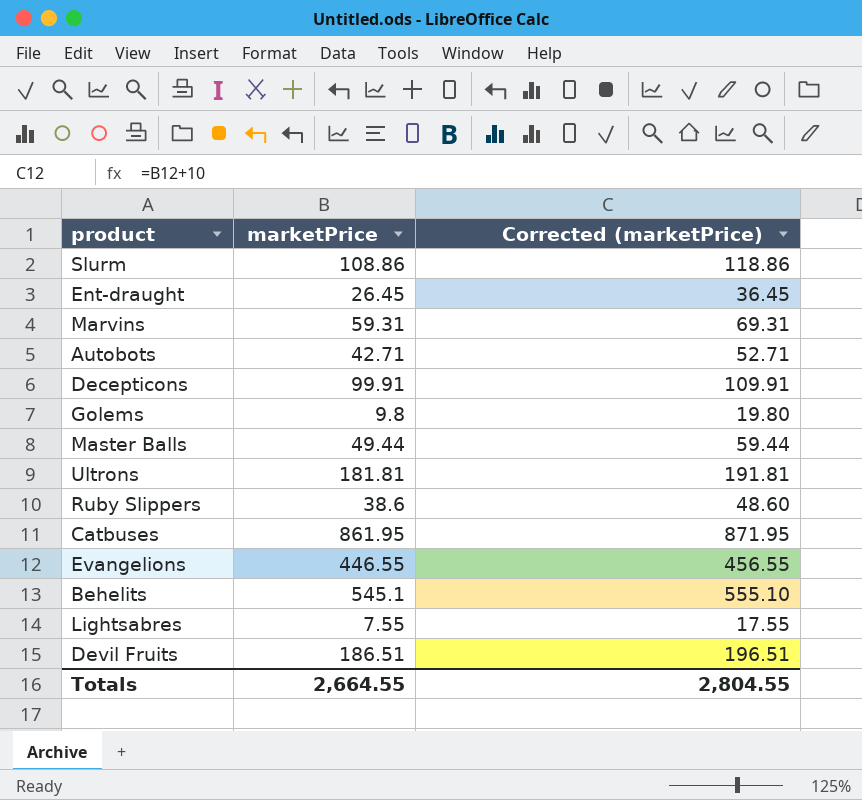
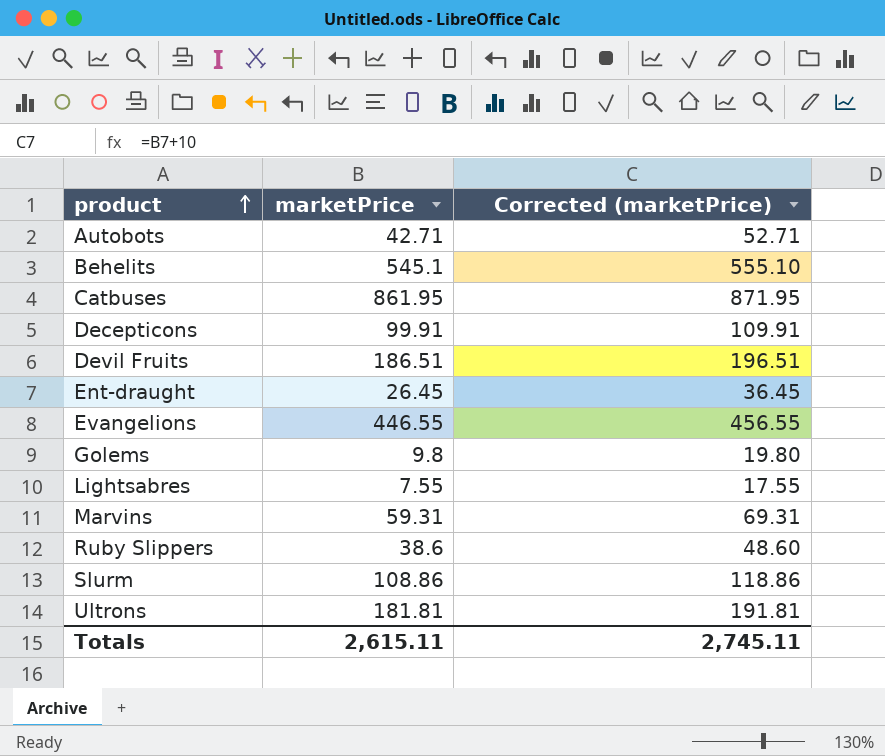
row order: none -> product ascending
row Master Balls: 49.44 | 59.44 -> none
Totals | marketPrice: 2,664.55 -> 2,615.11
Totals | Corrected (marketPrice): 2,804.55 -> 2,745.11

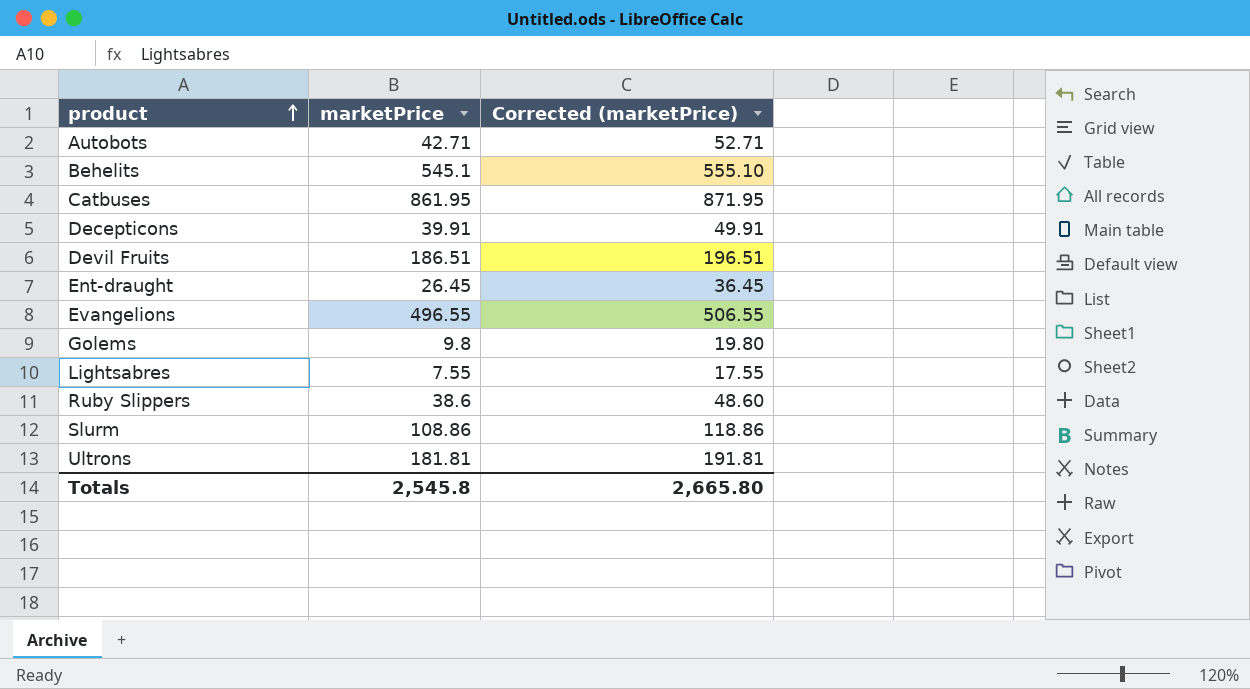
row Marvins: 59.31 | 69.31 -> none
Decepticons | marketPrice: 99.91 -> 39.91
Decepticons | Corrected (marketPrice): 109.91 -> 49.91
Evangelions | marketPrice: 446.55 -> 496.55
Evangelions | Corrected (marketPrice): 456.55 -> 506.55
Totals | marketPrice: 2,615.11 -> 2,545.8
Totals | Corrected (marketPrice): 2,745.11 -> 2,665.80

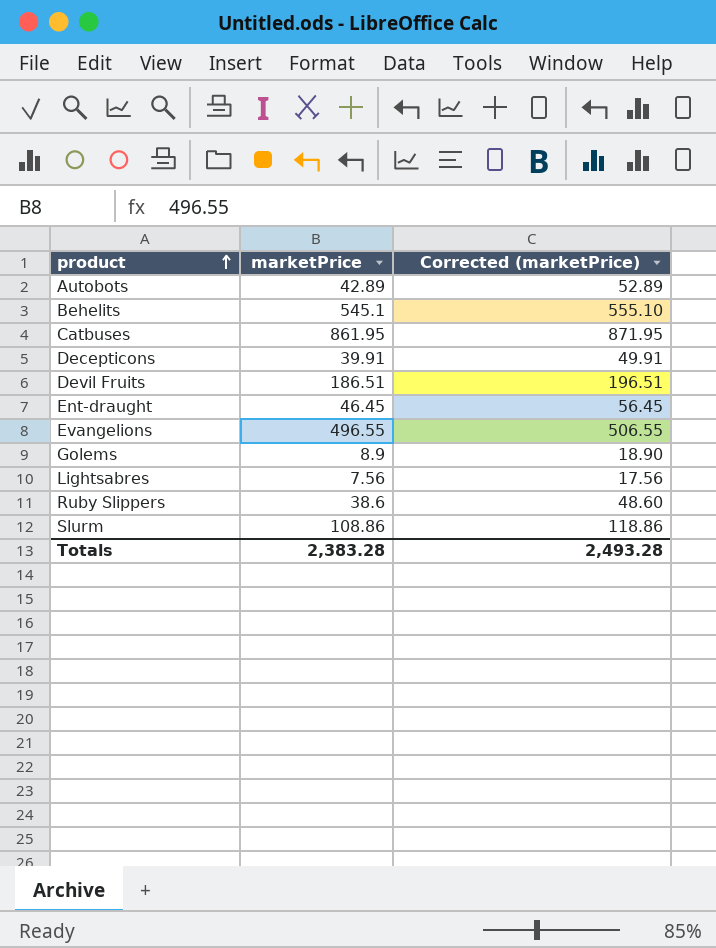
row Ultrons: 181.81 | 191.81 -> none
Autobots | marketPrice: 42.71 -> 42.89
Autobots | Corrected (marketPrice): 52.71 -> 52.89
Ent-draught | marketPrice: 26.45 -> 46.45
Ent-draught | Corrected (marketPrice): 36.45 -> 56.45
Golems | marketPrice: 9.8 -> 8.9
Golems | Corrected (marketPrice): 19.80 -> 18.90
Lightsabres | marketPrice: 7.55 -> 7.56
Lightsabres | Corrected (marketPrice): 17.55 -> 17.56
Totals | marketPrice: 2,545.8 -> 2,383.28
Totals | Corrected (marketPrice): 2,665.80 -> 2,493.28

